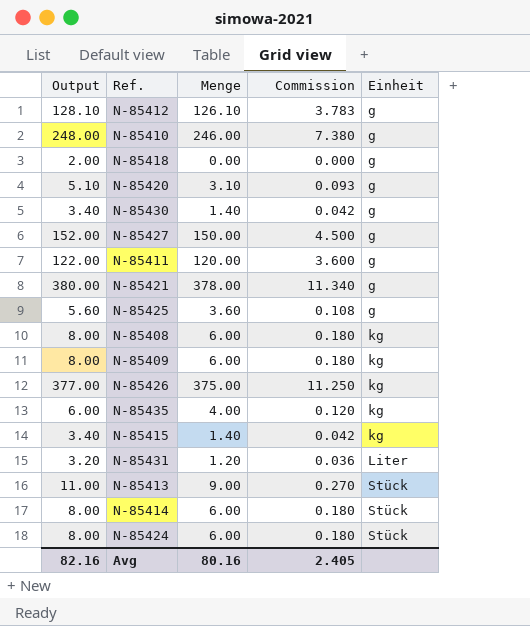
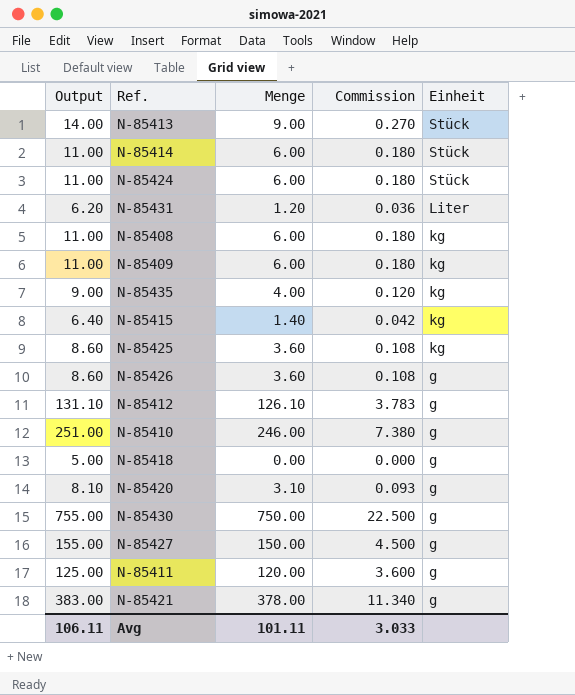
row order: Einheit ascending -> Einheit descending
column Output | formula: [Menge] + 2 -> [Menge] + 5
N-85425 | Einheit: g -> kg
N-85426 | Menge: 375.00 -> 3.60
N-85426 | Commission: 11.250 -> 0.108
N-85426 | Einheit: kg -> g
N-85430 | Menge: 1.40 -> 750.00
N-85430 | Commission: 0.042 -> 22.500
Avg | Output: 82.16 -> 106.11
Avg | Menge: 80.16 -> 101.11
Avg | Commission: 2.405 -> 3.033

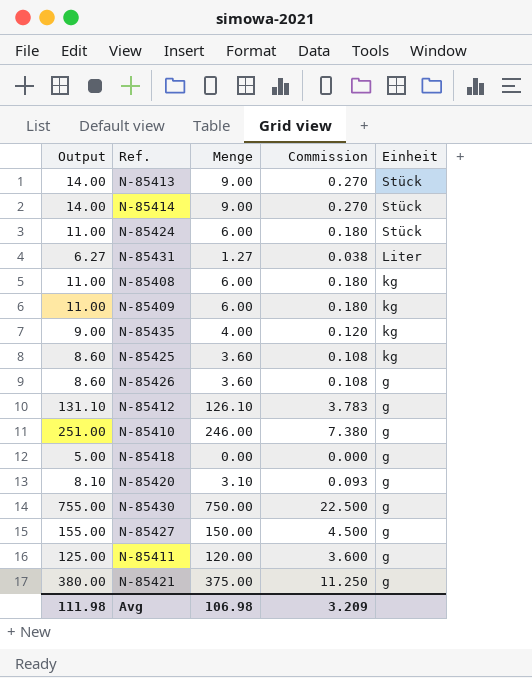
row N-85415: 6.40 | 1.40 | 0.042 | kg -> none
N-85414 | Output: 11.00 -> 14.00
N-85414 | Menge: 6.00 -> 9.00
N-85414 | Commission: 0.180 -> 0.270
N-85431 | Output: 6.20 -> 6.27
N-85431 | Menge: 1.20 -> 1.27
N-85431 | Commission: 0.036 -> 0.038
N-85421 | Output: 383.00 -> 380.00
N-85421 | Menge: 378.00 -> 375.00
N-85421 | Commission: 11.340 -> 11.250
Avg | Output: 106.11 -> 111.98
Avg | Menge: 101.11 -> 106.98
Avg | Commission: 3.033 -> 3.209

